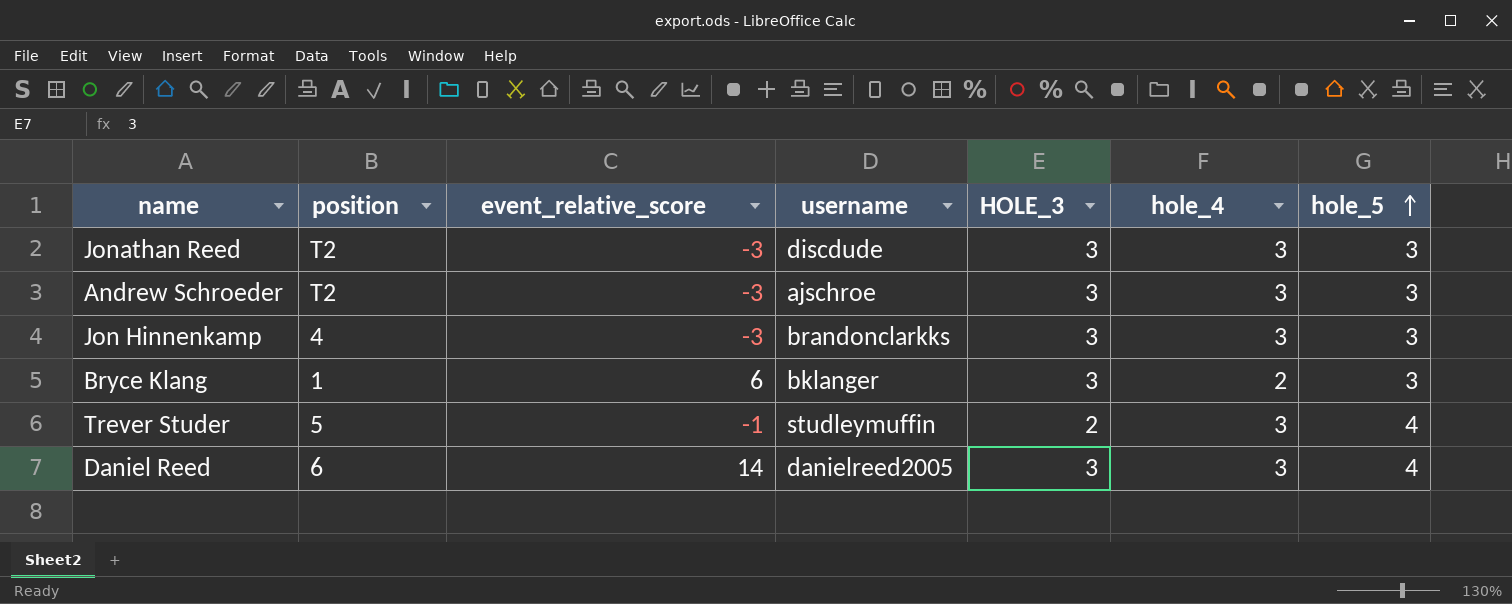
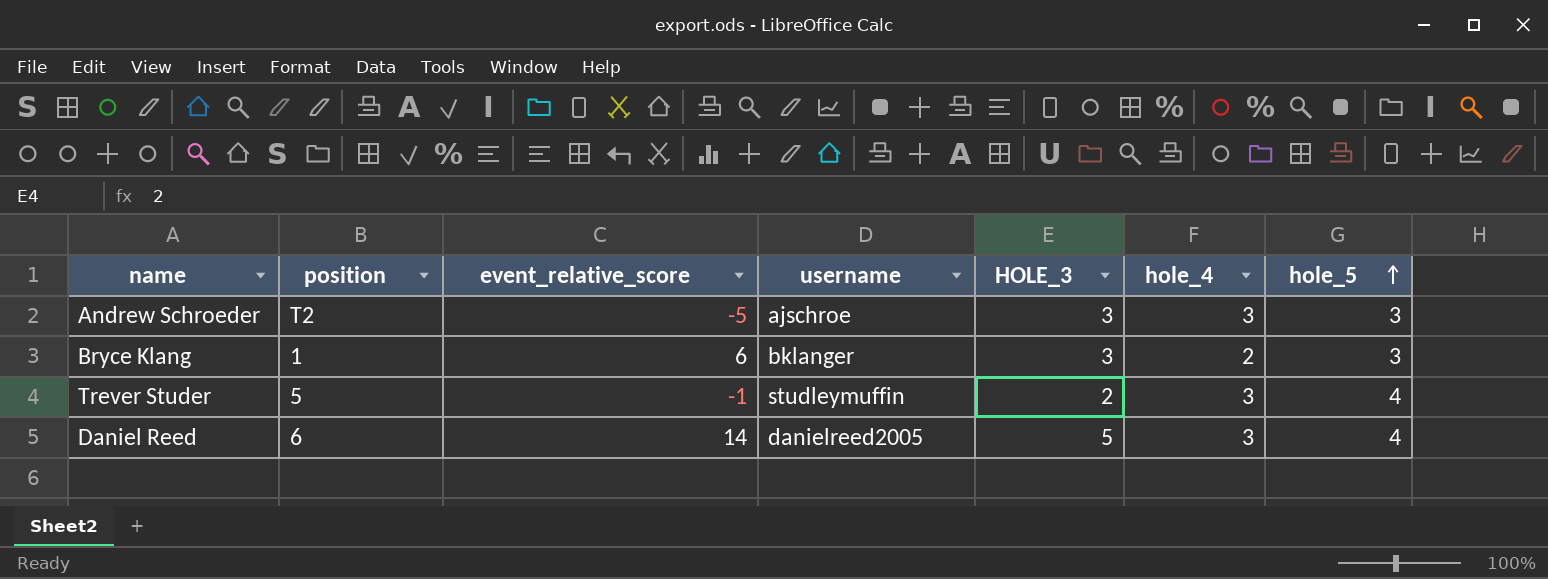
row Jonathan Reed: T2 | -3 | discdude | 3 | 3 | 3 -> none
row Jon Hinnenkamp: 4 | -3 | brandonclarkks | 3 | 3 | 3 -> none
Andrew Schroeder | event_relative_score: -3 -> -5
Daniel Reed | HOLE_3: 3 -> 5

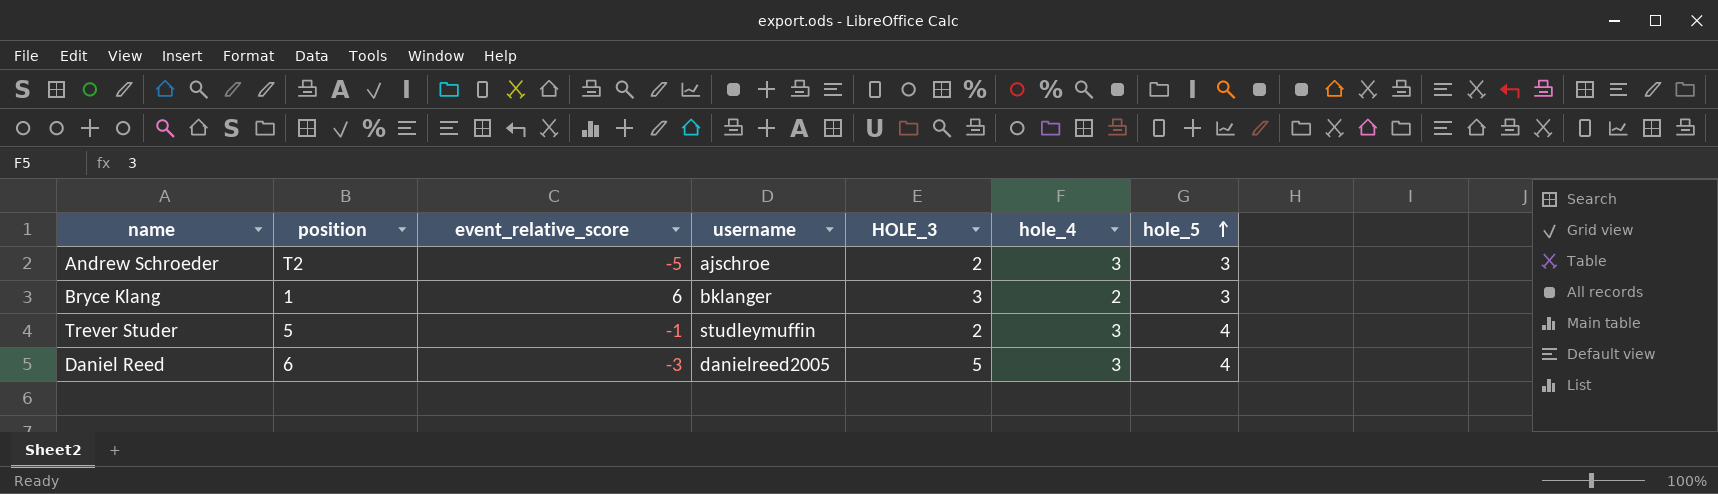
Andrew Schroeder | HOLE_3: 3 -> 2
Daniel Reed | event_relative_score: 14 -> -3

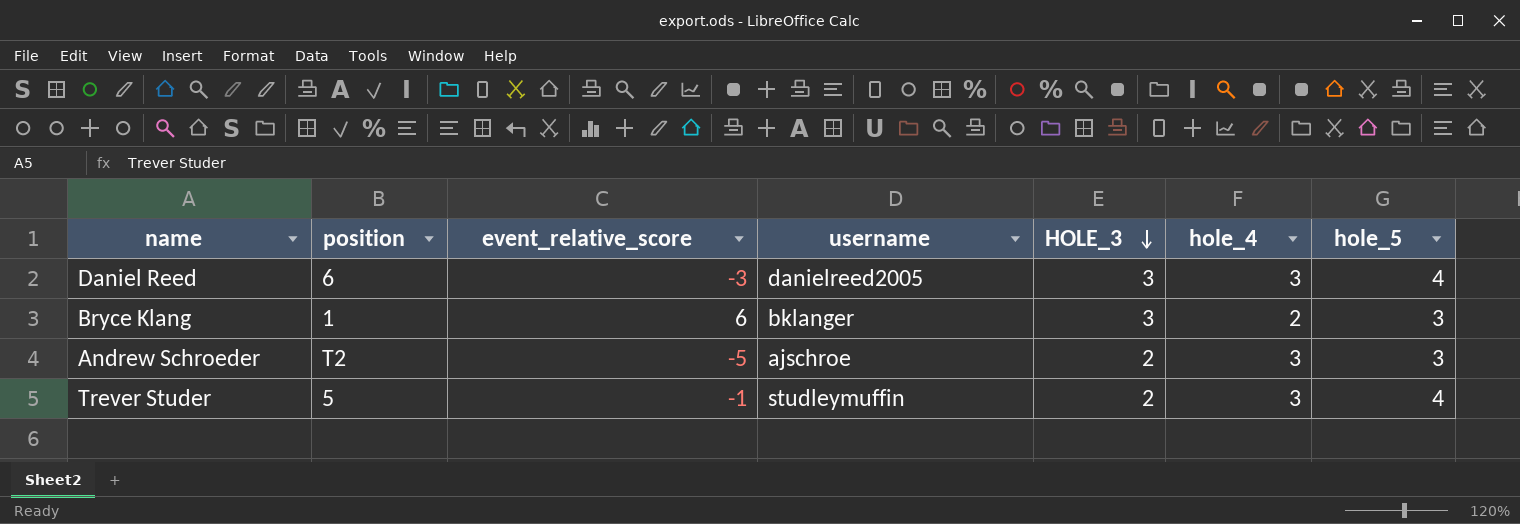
row order: hole_5 ascending -> HOLE_3 descending
Daniel Reed | HOLE_3: 5 -> 3

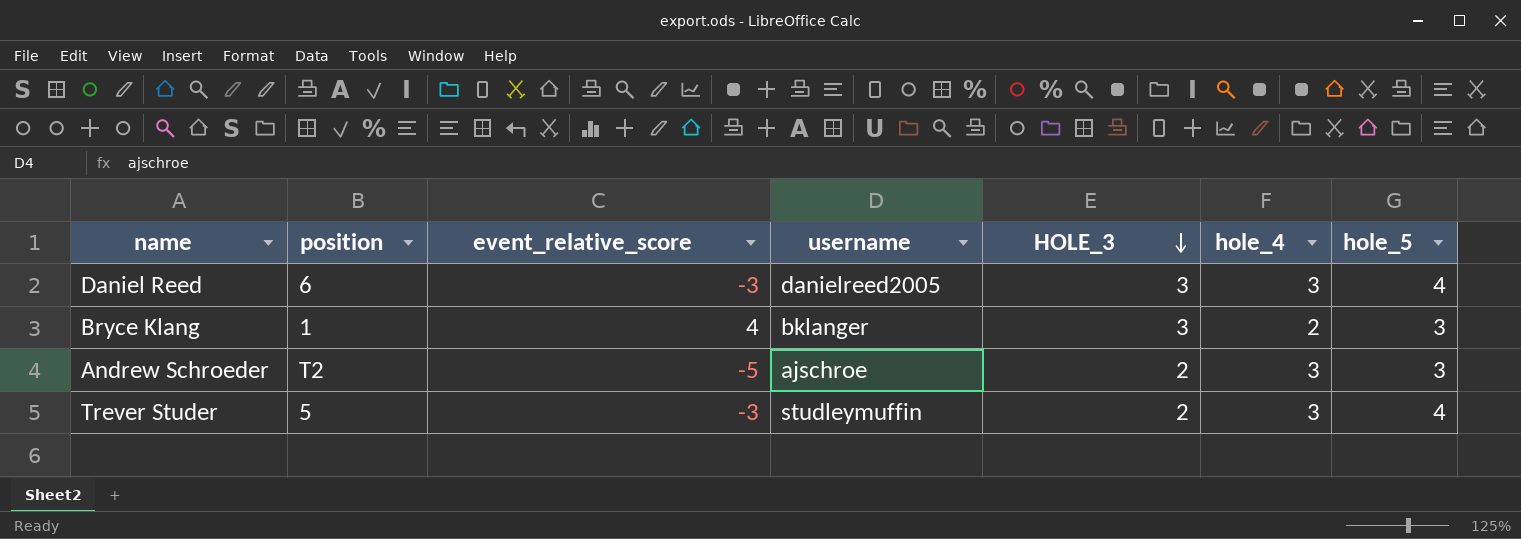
Bryce Klang | event_relative_score: 6 -> 4
Trever Studer | event_relative_score: -1 -> -3

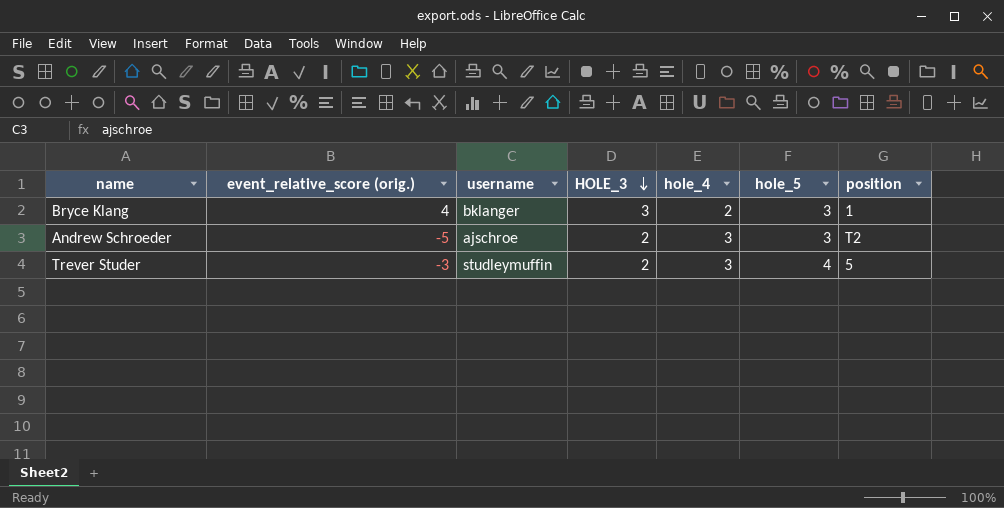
column name: event_relative_score -> event_relative_score (orig.)
column position | position: 2 -> 7
row Daniel Reed: 6 | -3 | danielreed2005 | 3 | 3 | 4 -> none

